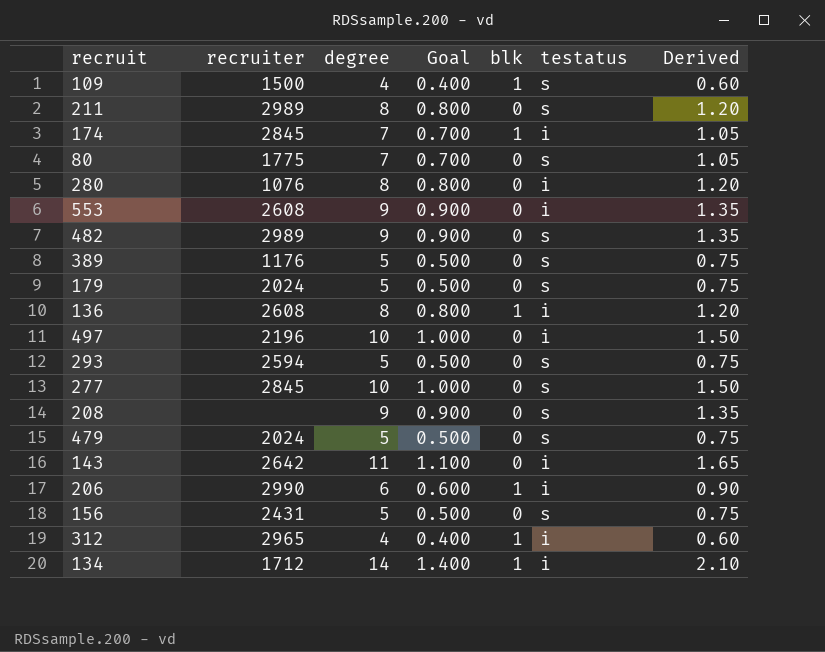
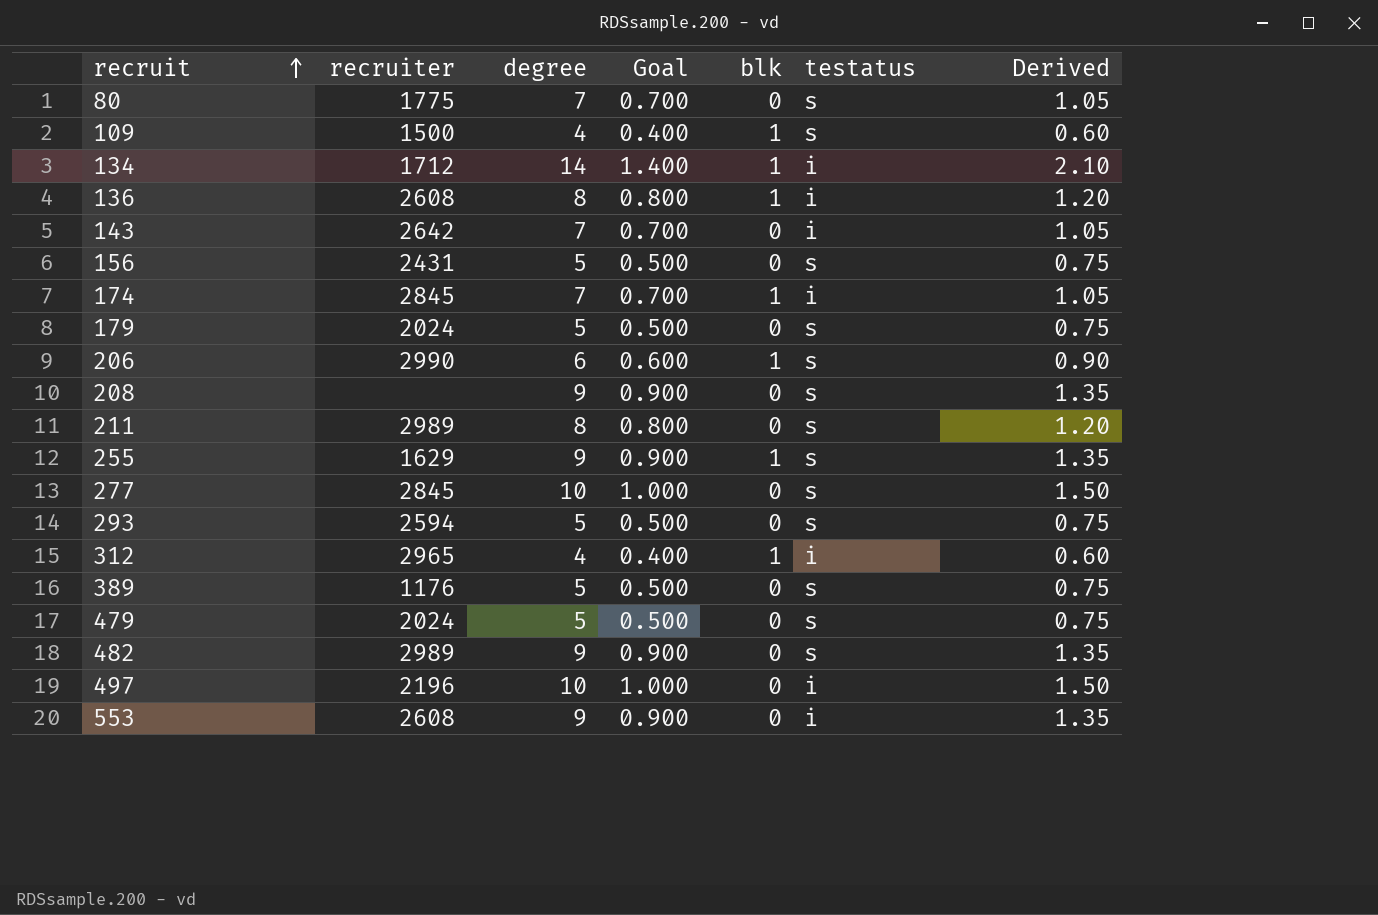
row order: none -> recruit ascending
row 280: 1076 | 8 | 0.800 | 0 | i | 1.20 -> none
143 | degree: 11 -> 7
143 | Goal: 1.100 -> 0.700
143 | Derived: 1.65 -> 1.05
206 | testatus: i -> s
row 255: none -> 1629 | 9 | 0.900 | 1 | s | 1.35

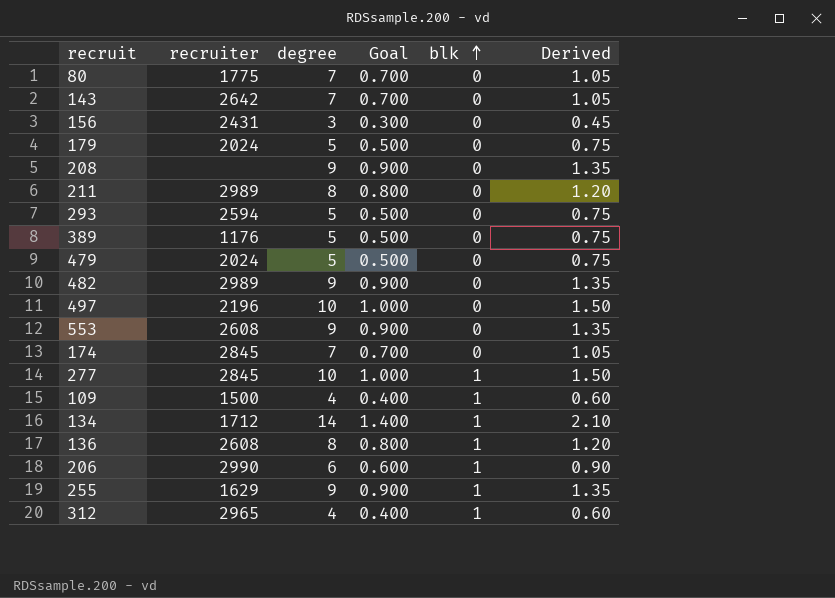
row order: recruit ascending -> blk ascending
column testatus | position: 6 -> none
156 | degree: 5 -> 3
156 | Goal: 0.500 -> 0.300
156 | Derived: 0.75 -> 0.45
174 | blk: 1 -> 0
277 | blk: 0 -> 1

